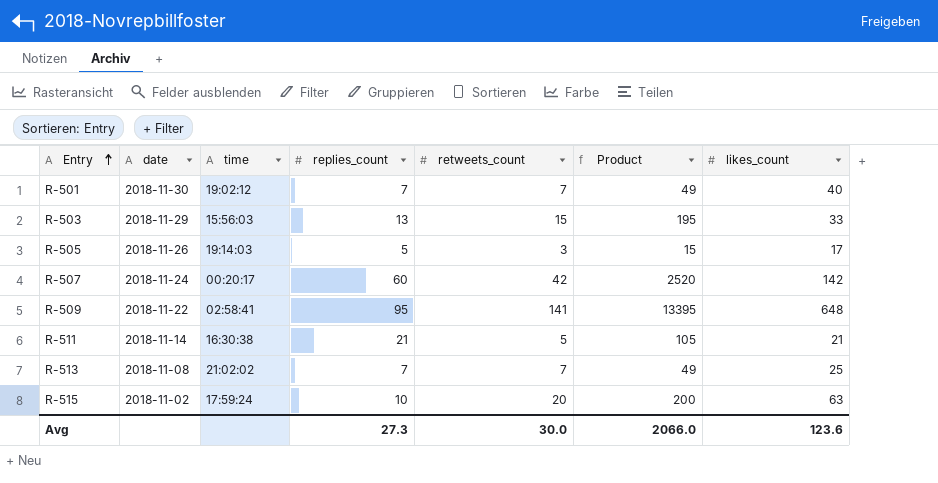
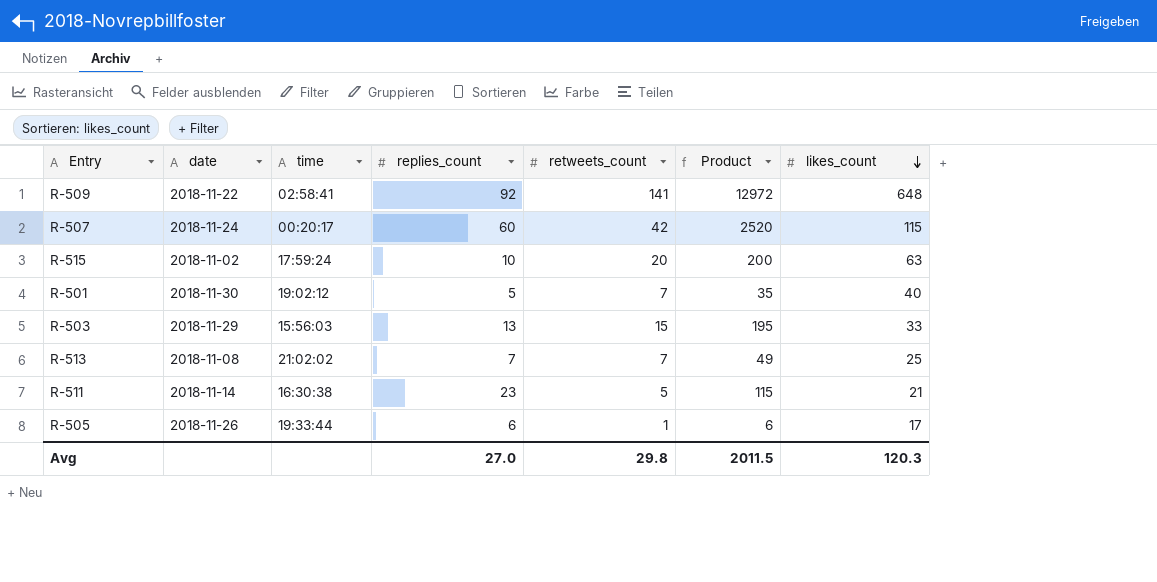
row order: Entry ascending -> likes_count descending
R-509 | replies_count: 95 -> 92
R-509 | Product: 13395 -> 12972
R-507 | likes_count: 142 -> 115
R-501 | replies_count: 7 -> 5
R-501 | Product: 49 -> 35
R-511 | replies_count: 21 -> 23
R-511 | Product: 105 -> 115
R-505 | time: 19:14:03 -> 19:33:44
R-505 | replies_count: 5 -> 6
R-505 | retweets_count: 3 -> 1
R-505 | Product: 15 -> 6
Avg | replies_count: 27.3 -> 27.0
Avg | retweets_count: 30.0 -> 29.8
Avg | Product: 2066.0 -> 2011.5
Avg | likes_count: 123.6 -> 120.3

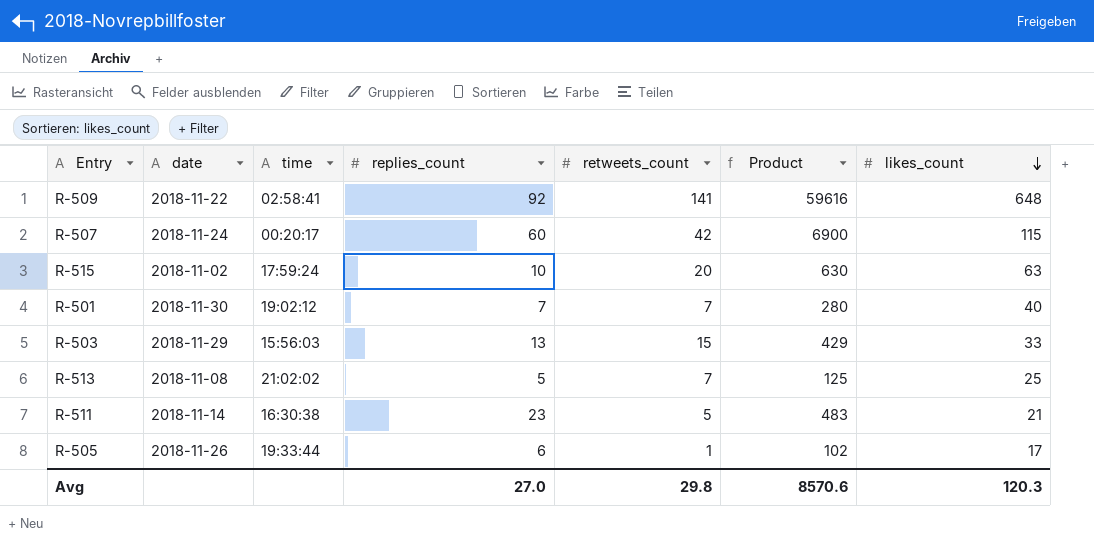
column Product | formula: [replies_count] * [retweets_count] -> [replies_count] * [likes_count]
R-501 | replies_count: 5 -> 7
R-513 | replies_count: 7 -> 5
Avg | Product: 2011.5 -> 8570.6

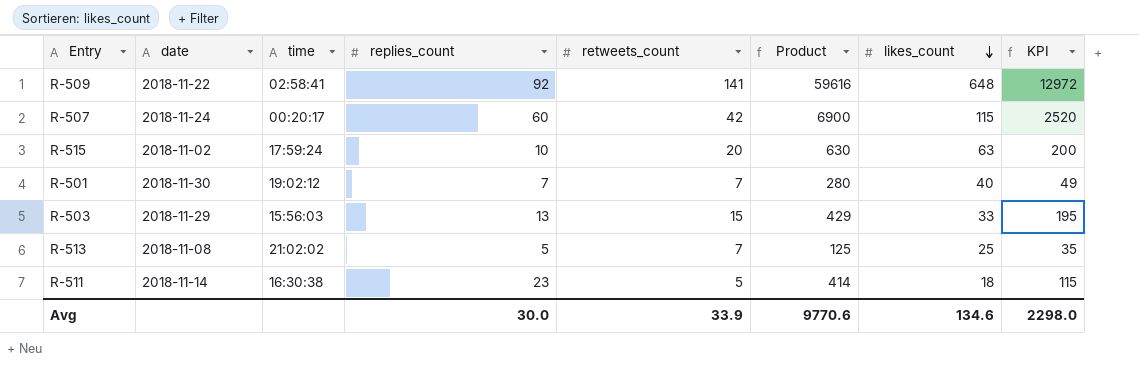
column KPI | formula: none -> [replies_count] * [retweets_count]
row R-505: 2018-11-26 | 19:33:44 | 6 | 1 | 102 | 17 -> none
R-511 | Product: 483 -> 414
R-511 | likes_count: 21 -> 18
Avg | replies_count: 27.0 -> 30.0
Avg | retweets_count: 29.8 -> 33.9
Avg | Product: 8570.6 -> 9770.6
Avg | likes_count: 120.3 -> 134.6

